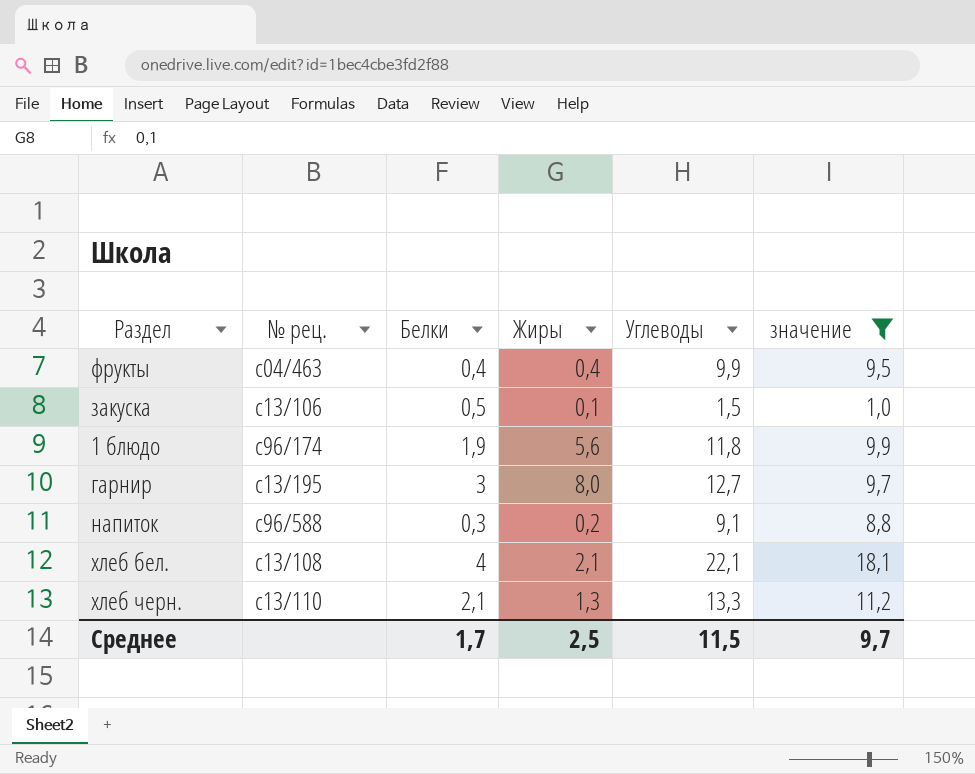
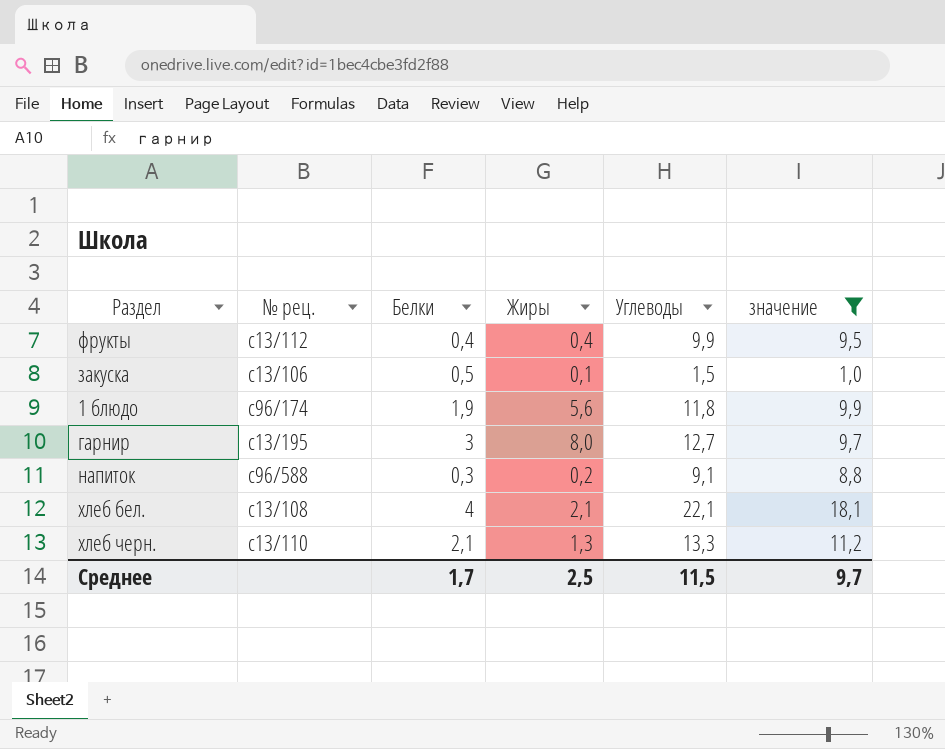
фрукты | № рец.: с04/463 -> с13/112

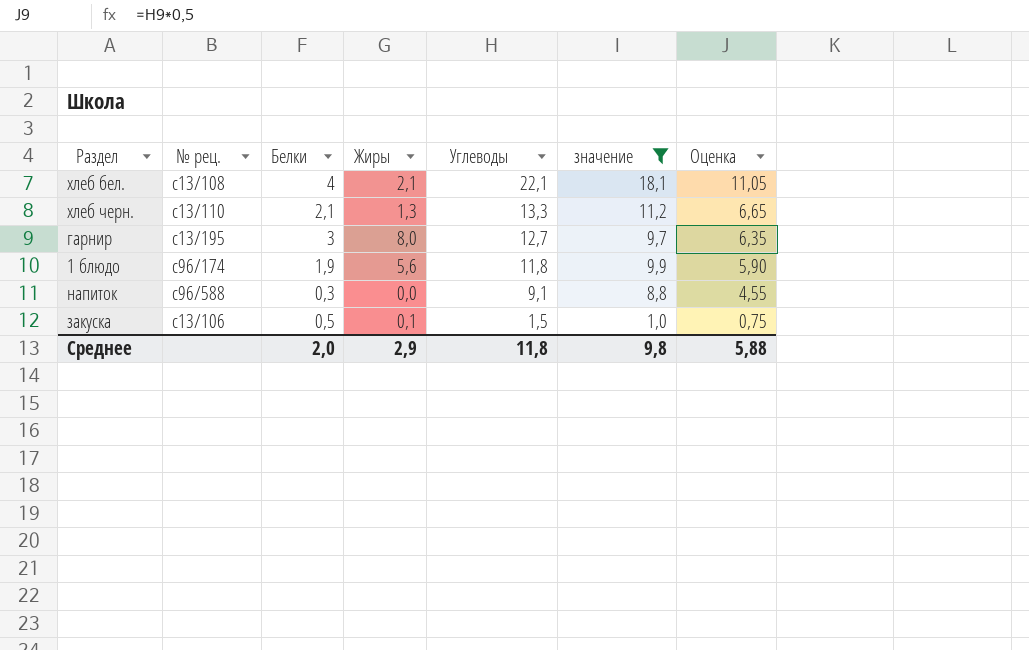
row order: none -> Углеводы descending
column Оценка | formula: none -> [Углеводы] * 0,5
row фрукты: с13/112 | 0,4 | 0,4 | 9,9 | 9,5 -> none
напиток | Жиры: 0,2 -> 0,0
Среднее | Белки: 1,7 -> 2,0
Среднее | Жиры: 2,5 -> 2,9
Среднее | Углеводы: 11,5 -> 11,8
Среднее | значение: 9,7 -> 9,8

